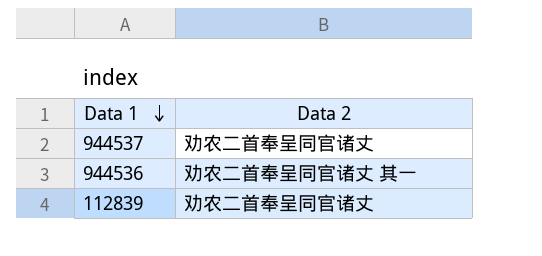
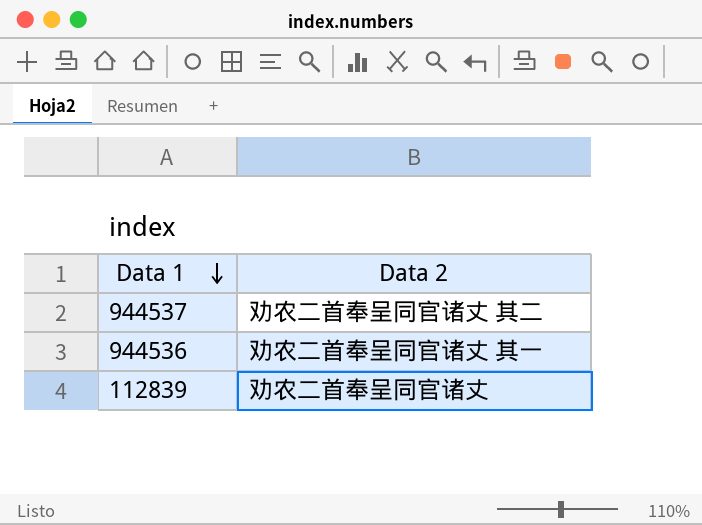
944537 | Data 2: 劝农二首奉呈同官诸丈 -> 劝农二首奉呈同官诸丈 其二

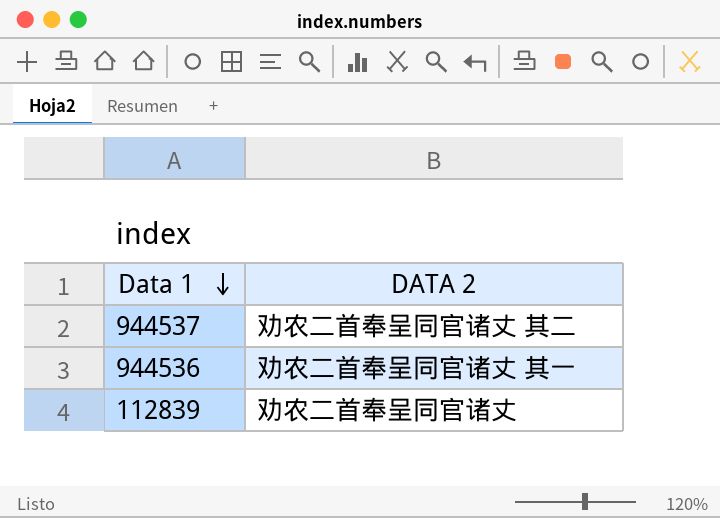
column name: Data 2 -> DATA 2

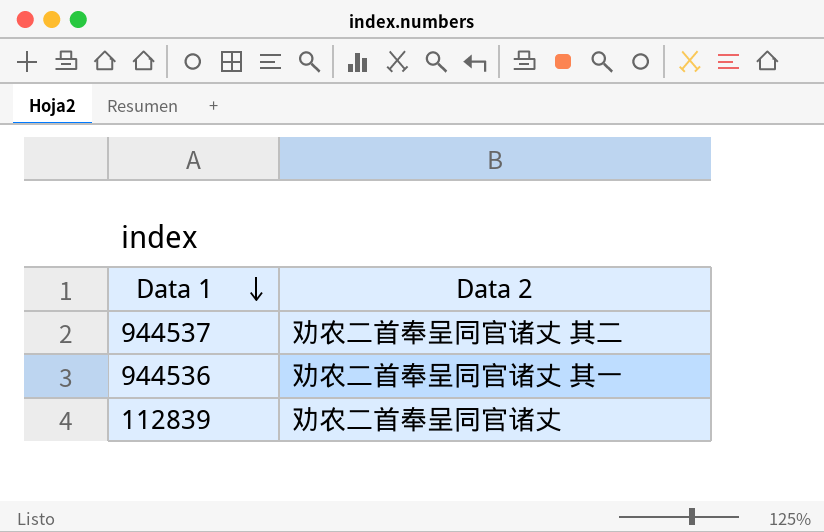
column name: DATA 2 -> Data 2

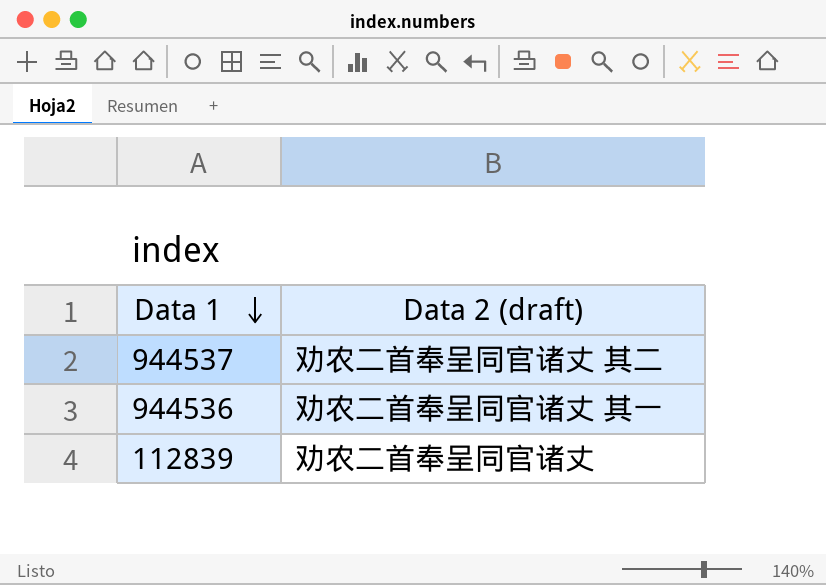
column name: Data 2 -> Data 2 (draft)

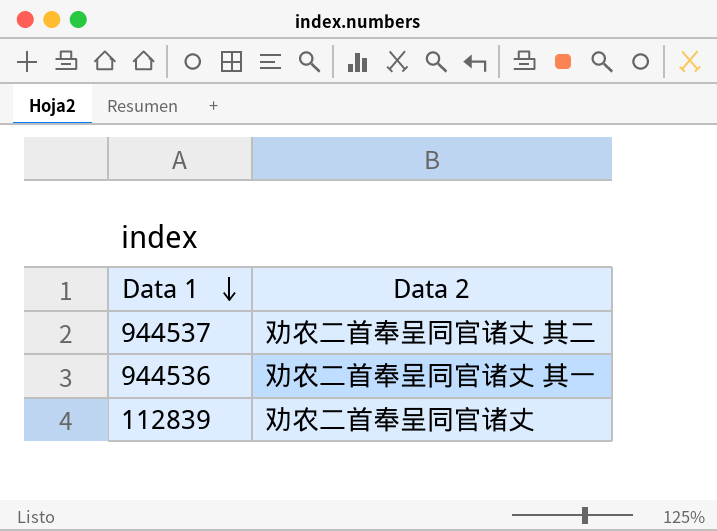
column name: Data 2 (draft) -> Data 2

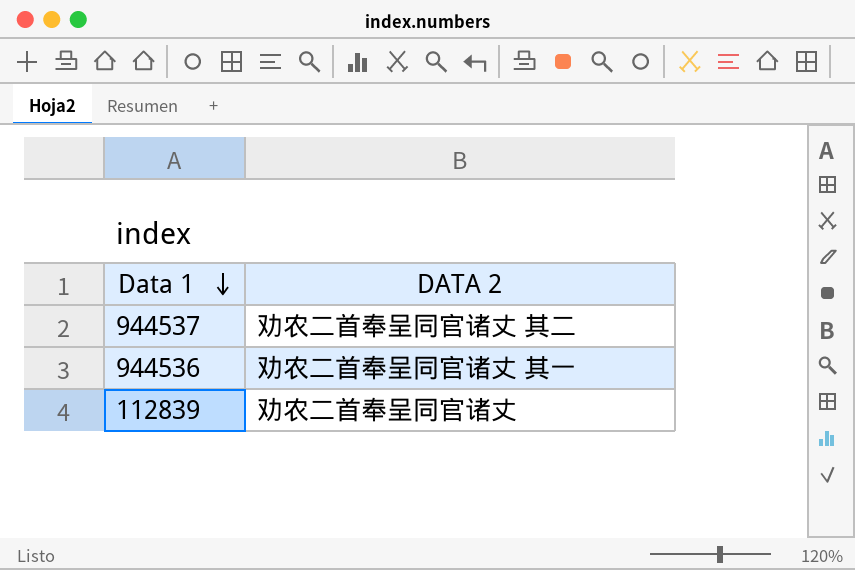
column name: Data 2 -> DATA 2

